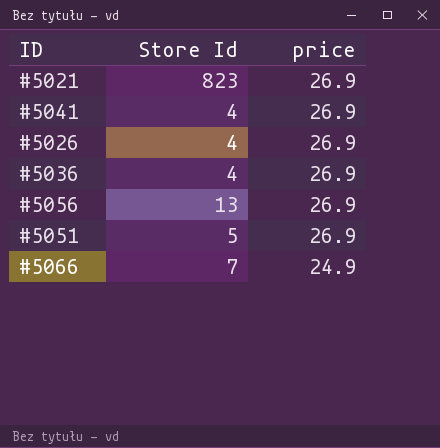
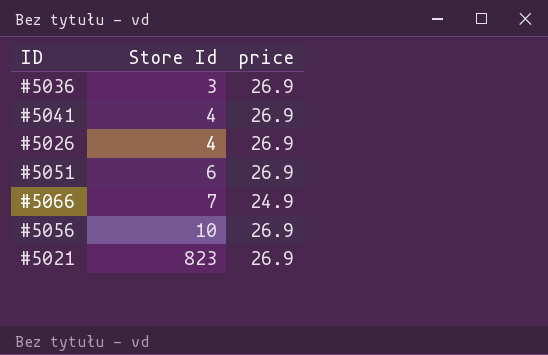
row order: price descending -> Store Id ascending
#5036 | Store Id: 4 -> 3
#5051 | Store Id: 5 -> 6
#5056 | Store Id: 13 -> 10

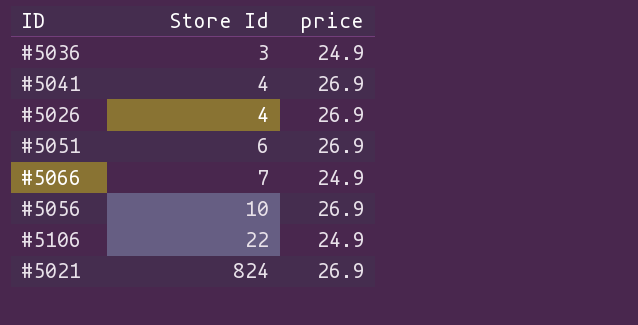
#5036 | price: 26.9 -> 24.9
row #5106: none -> 22 | 24.9
#5021 | Store Id: 823 -> 824

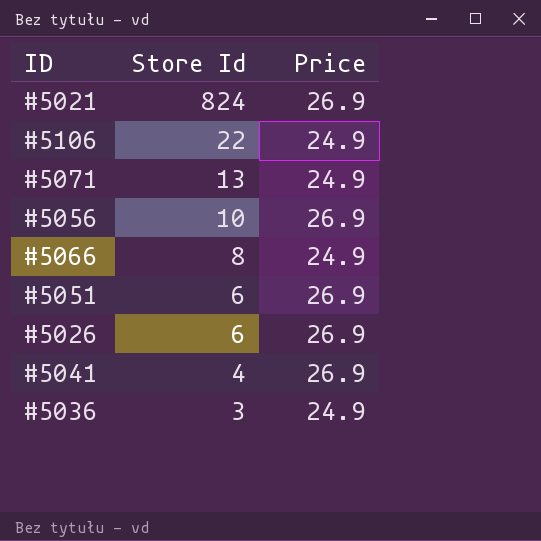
row order: Store Id ascending -> Store Id descending
column name: price -> Price
row #5071: none -> 13 | 24.9
#5066 | Store Id: 7 -> 8
#5026 | Store Id: 4 -> 6

